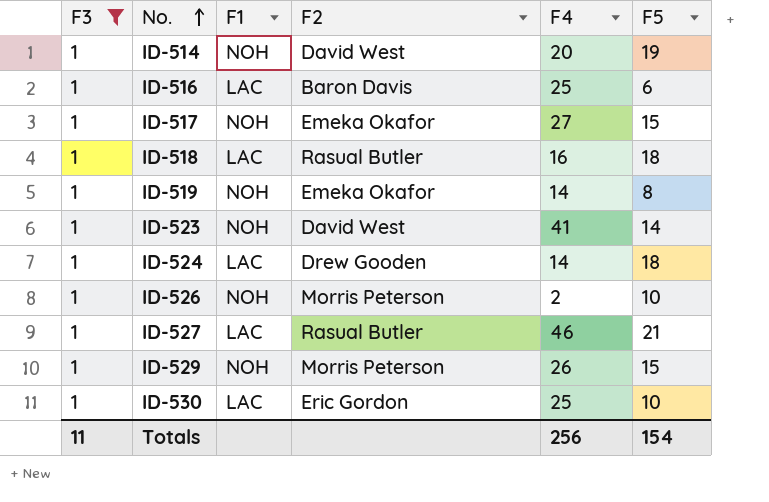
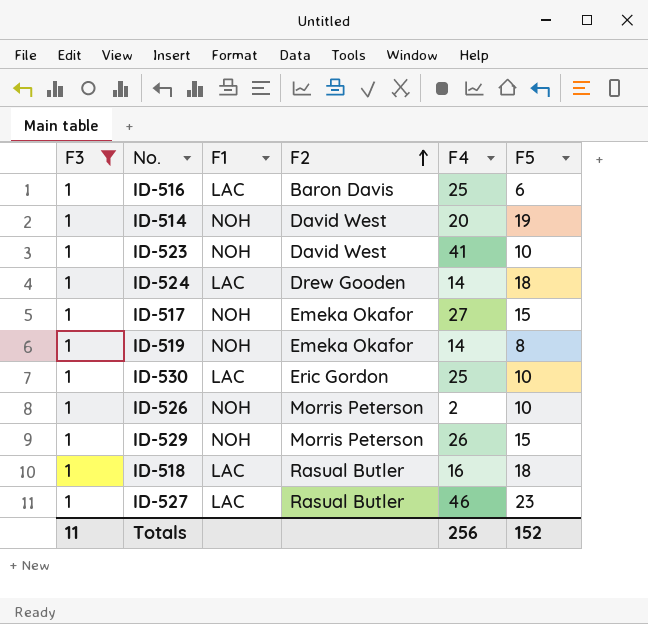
row order: No. ascending -> F2 ascending
ID-523 | F5: 14 -> 10
ID-527 | F5: 21 -> 23
Totals | F5: 154 -> 152

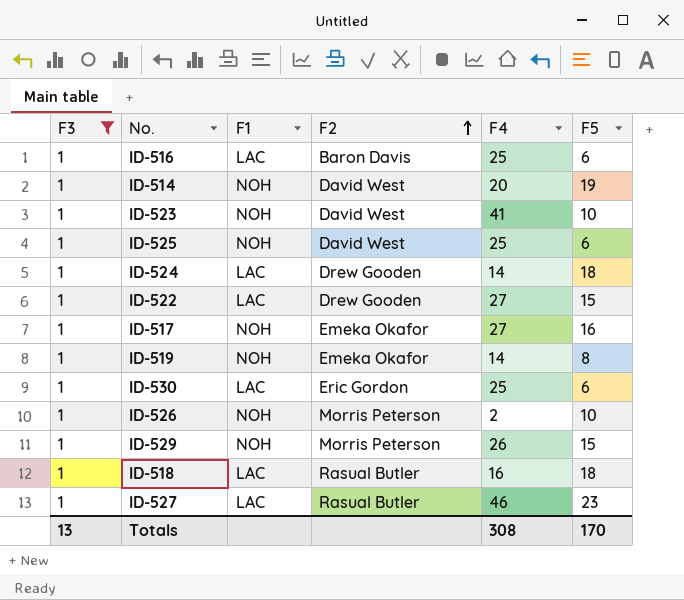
row ID-525: none -> 1 | NOH | David West | 25 | 6
row ID-522: none -> 1 | LAC | Drew Gooden | 27 | 15
ID-517 | F5: 15 -> 16
ID-530 | F5: 10 -> 6
Totals | F3: 11 -> 13
Totals | F4: 256 -> 308
Totals | F5: 152 -> 170

